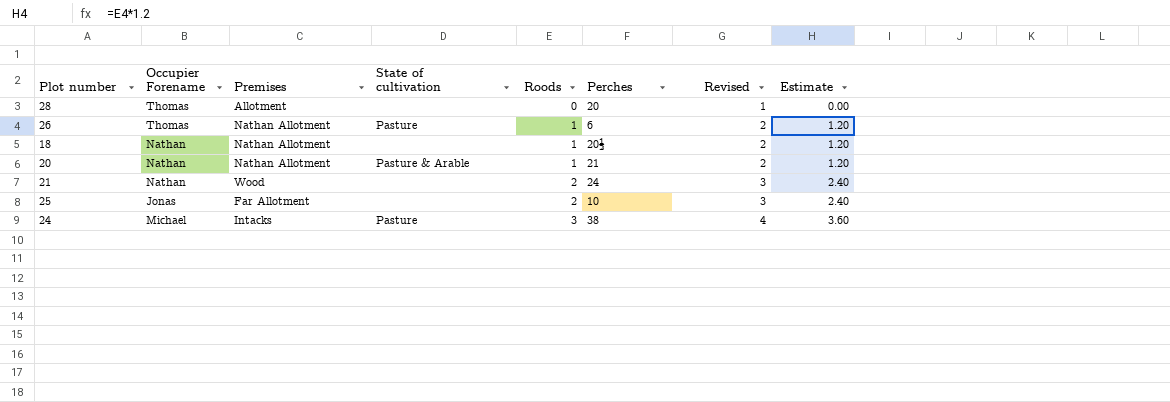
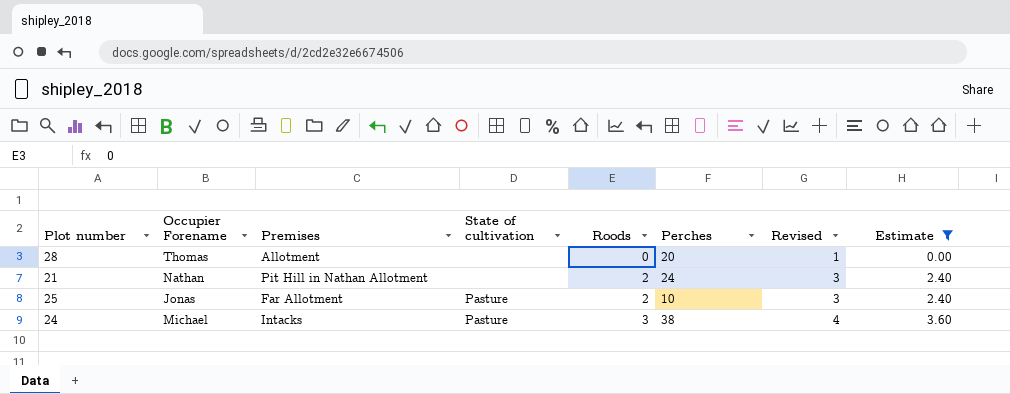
filter: none -> Estimate != 1.20
21 | Premises: Wood -> Pit Hill in Nathan Allotment
25 | State of cultivation: none -> Pasture

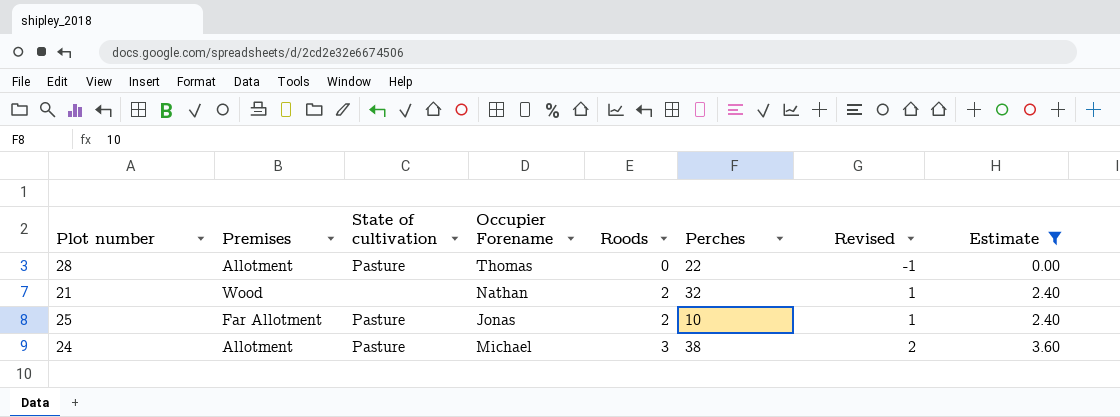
column Occupier Forename | position: 2 -> 4
column Revised | formula: [Roods] + 1 -> [Roods] - 1
28 | State of cultivation: none -> Pasture
28 | Perches: 20 -> 22
21 | Premises: Pit Hill in Nathan Allotment -> Wood
21 | Perches: 24 -> 32
24 | Premises: Intacks -> Allotment

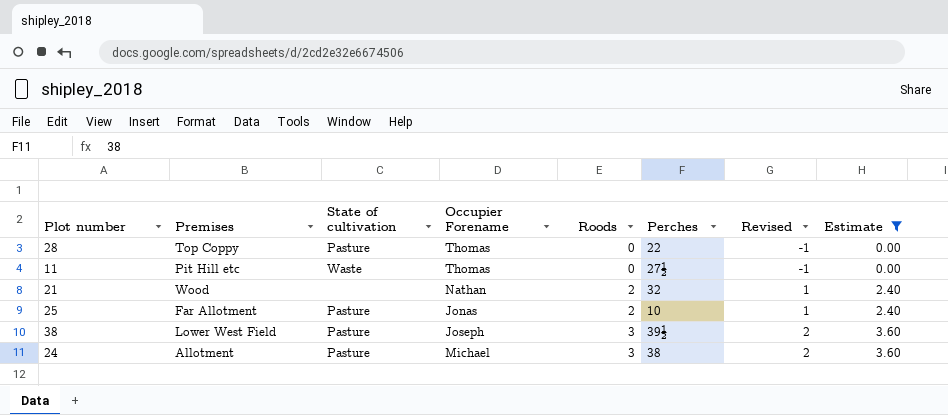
28 | Premises: Allotment -> Top Coppy
row 11: none -> Pit Hill etc | Waste | Thomas | 0 | 27½ | -1 | 0.00
row 38: none -> Lower West Field | Pasture | Joseph | 3 | 39½ | 2 | 3.60

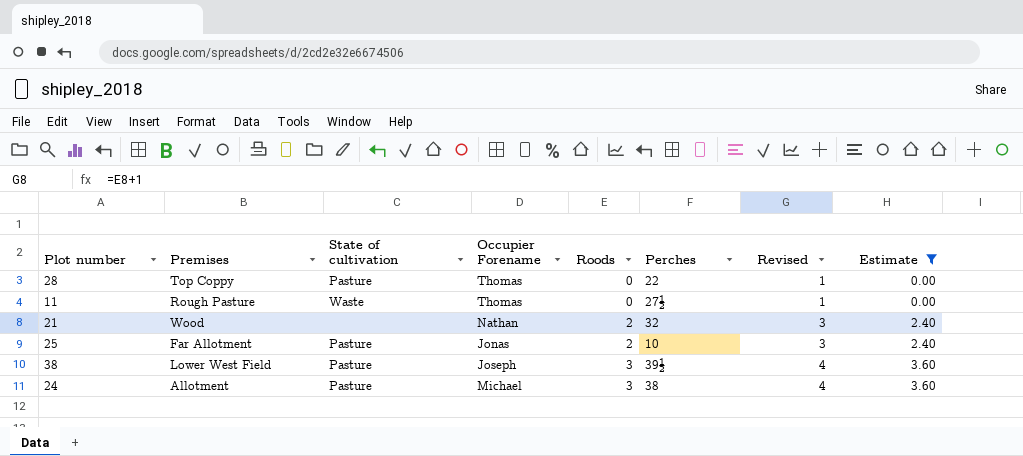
column Revised | formula: [Roods] - 1 -> [Roods] + 1
11 | Premises: Pit Hill etc -> Rough Pasture

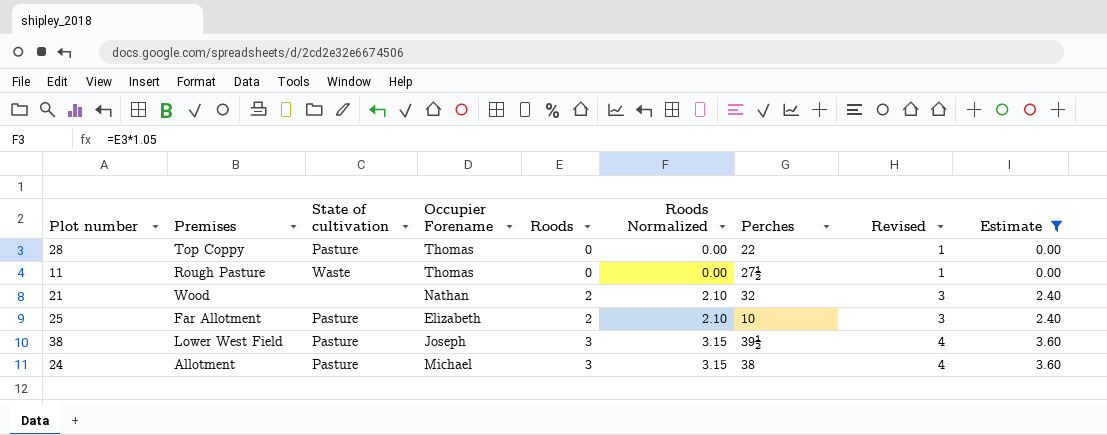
column Roods Normalized | formula: none -> [Roods] * 1.05
25 | Occupier Forename: Jonas -> Elizabeth

